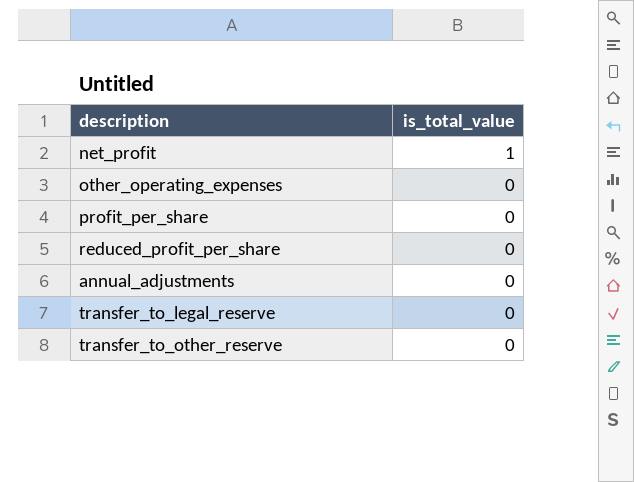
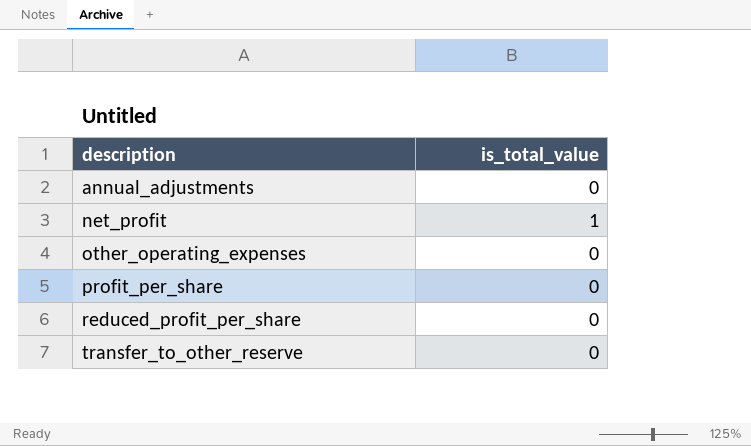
row order: is_total_value descending -> description ascending
row transfer_to_legal_reserve: 0 -> none

